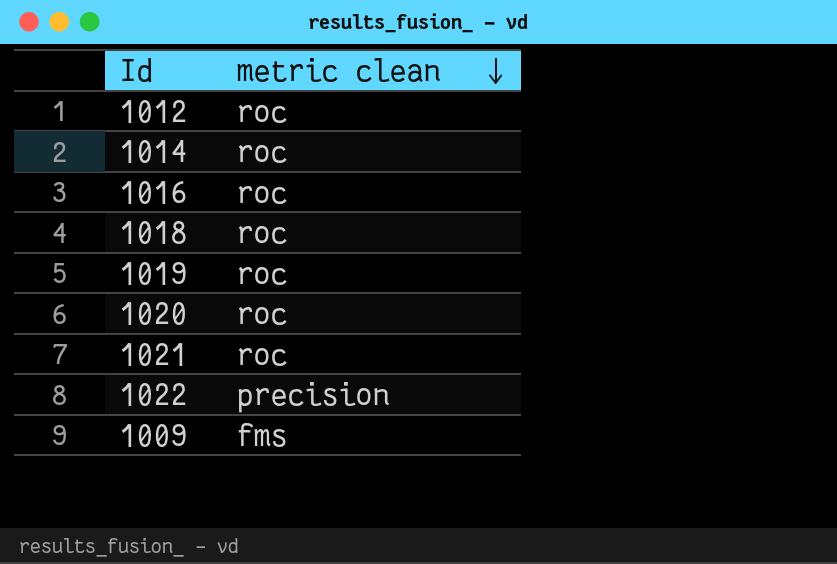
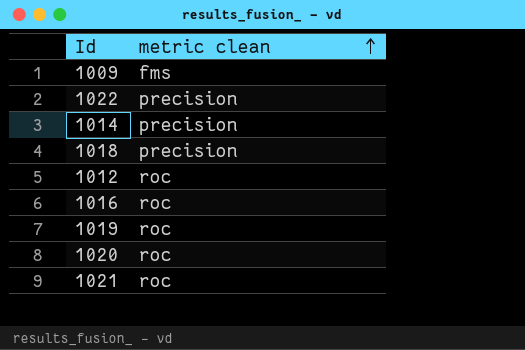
row order: metric clean descending -> metric clean ascending
1014 | metric clean: roc -> precision
1018 | metric clean: roc -> precision

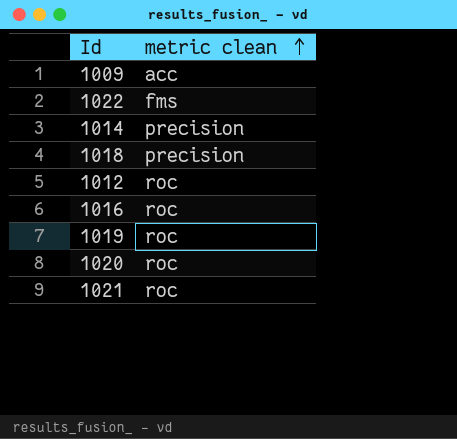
1009 | metric clean: fms -> acc
1022 | metric clean: precision -> fms

